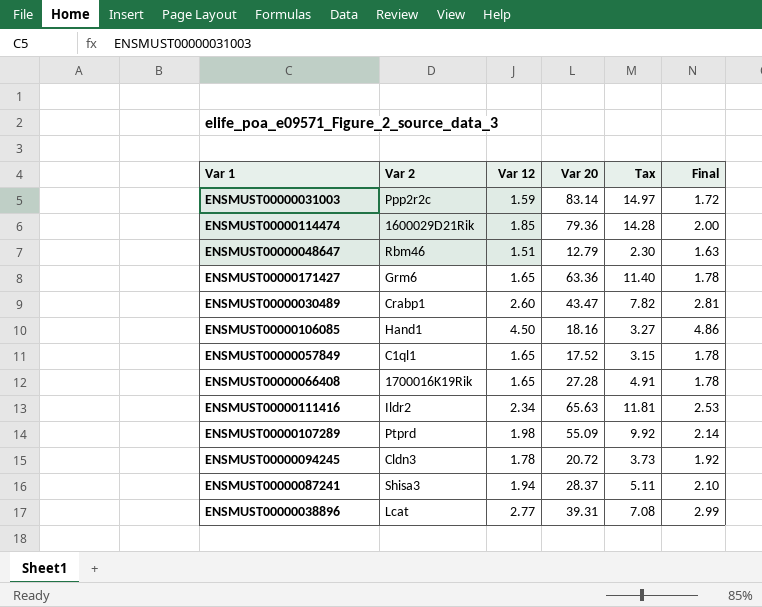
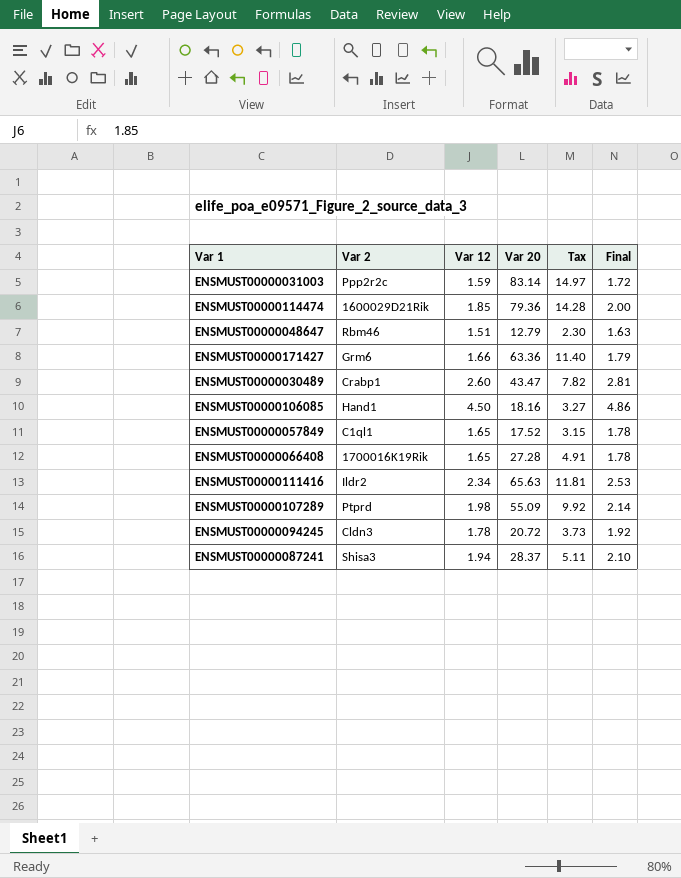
row ENSMUST00000038896: Lcat | 2.77 | 39.31 | 7.08 | 2.99 -> none
ENSMUST00000171427 | Var 12: 1.65 -> 1.66
ENSMUST00000171427 | Final: 1.78 -> 1.79

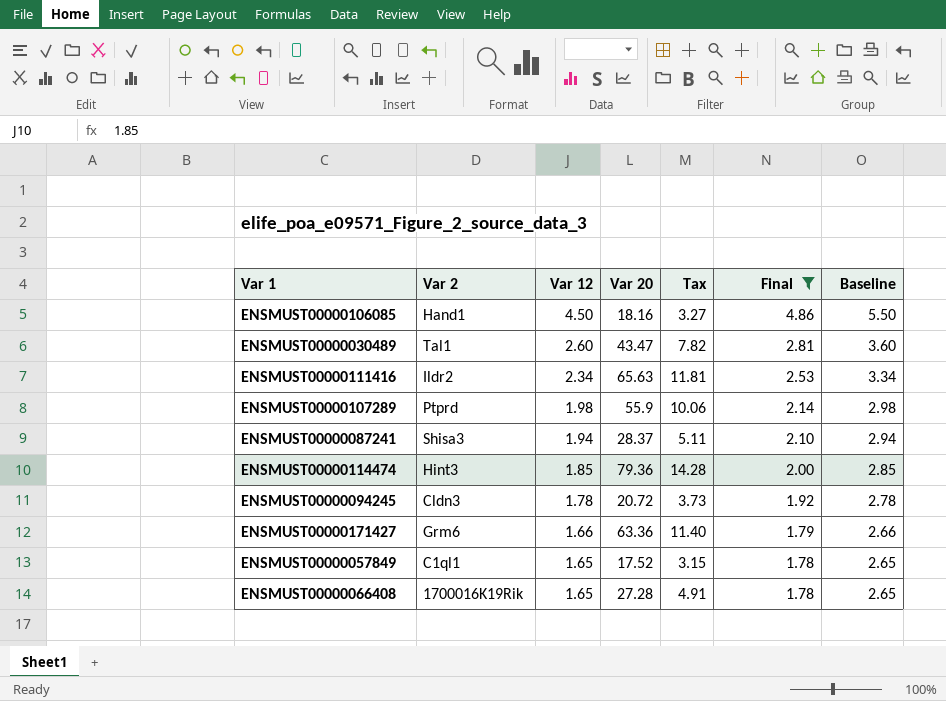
filter: none -> Final >= 1.78
row order: none -> Var 12 descending
column Baseline | formula: none -> [Var 12] + 1
ENSMUST00000030489 | Var 2: Crabp1 -> Tal1
ENSMUST00000107289 | Var 20: 55.09 -> 55.9
ENSMUST00000107289 | Tax: 9.92 -> 10.06
ENSMUST00000114474 | Var 2: 1600029D21Rik -> Hint3

